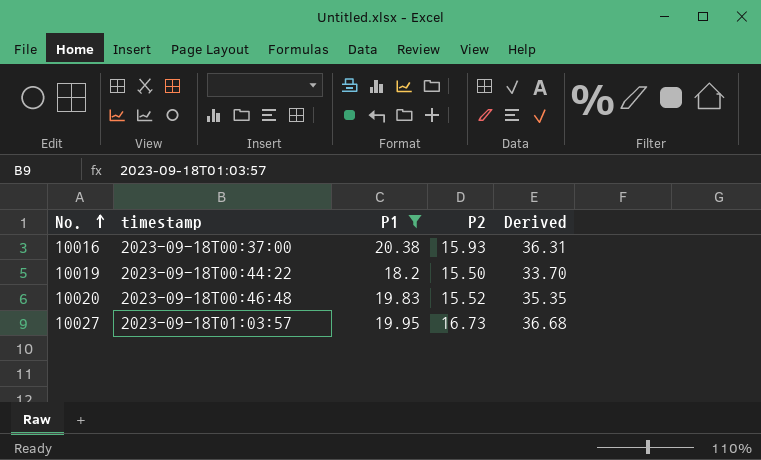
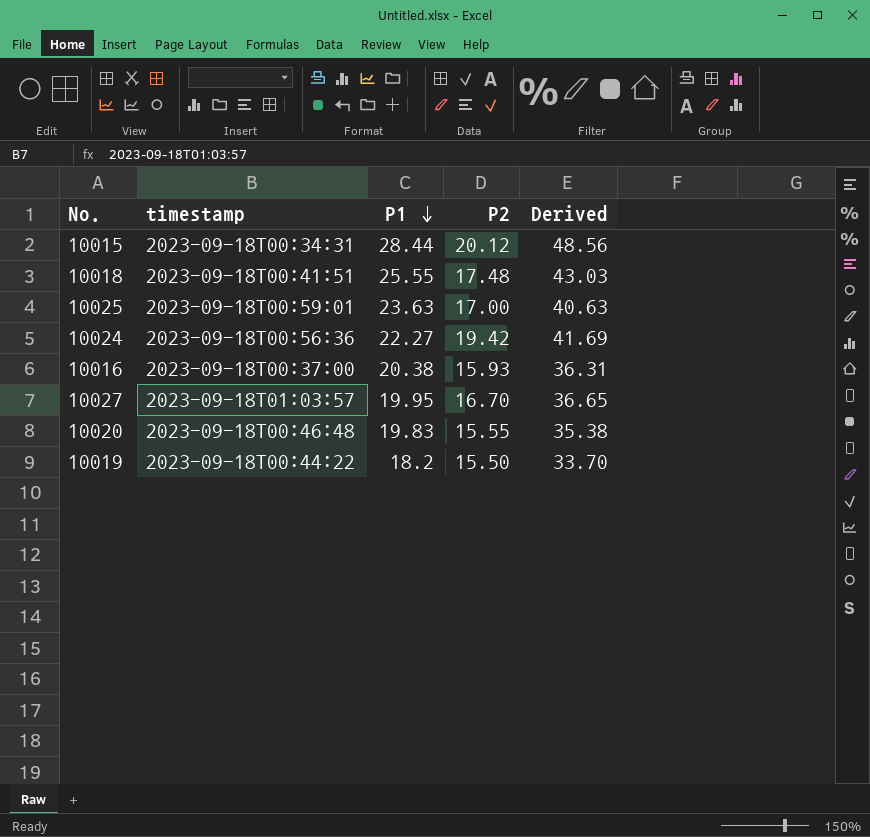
filter: P1 <= 20.38 -> none
row order: No. ascending -> P1 descending
10027 | P2: 16.73 -> 16.70
10027 | Derived: 36.68 -> 36.65
10020 | P2: 15.52 -> 15.55
10020 | Derived: 35.35 -> 35.38

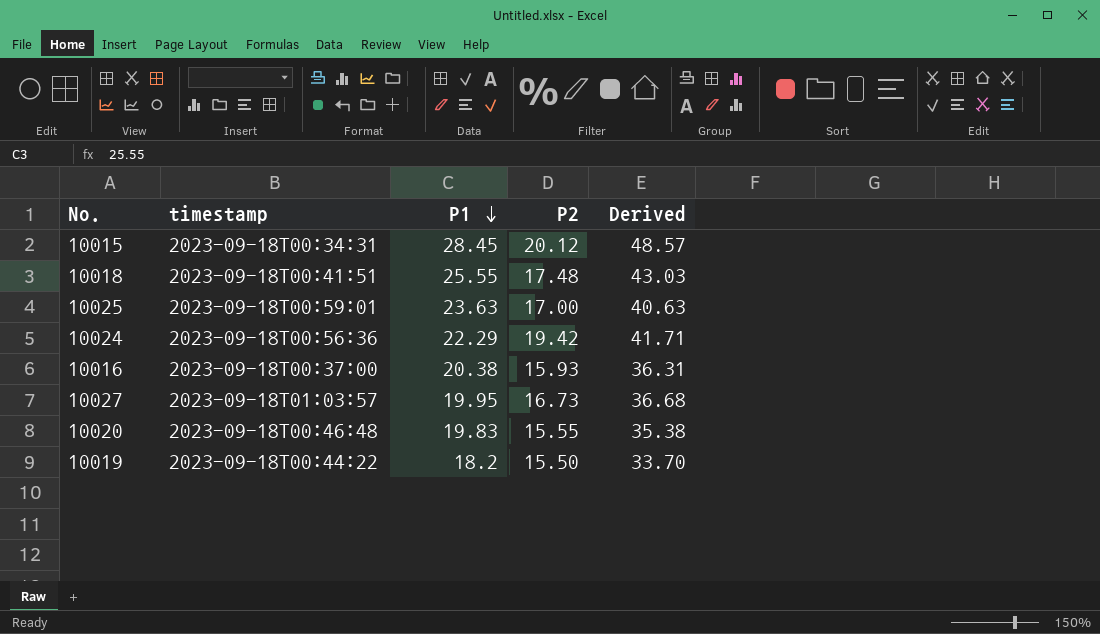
10015 | P1: 28.44 -> 28.45
10015 | Derived: 48.56 -> 48.57
10024 | P1: 22.27 -> 22.29
10024 | Derived: 41.69 -> 41.71
10027 | P2: 16.70 -> 16.73
10027 | Derived: 36.65 -> 36.68

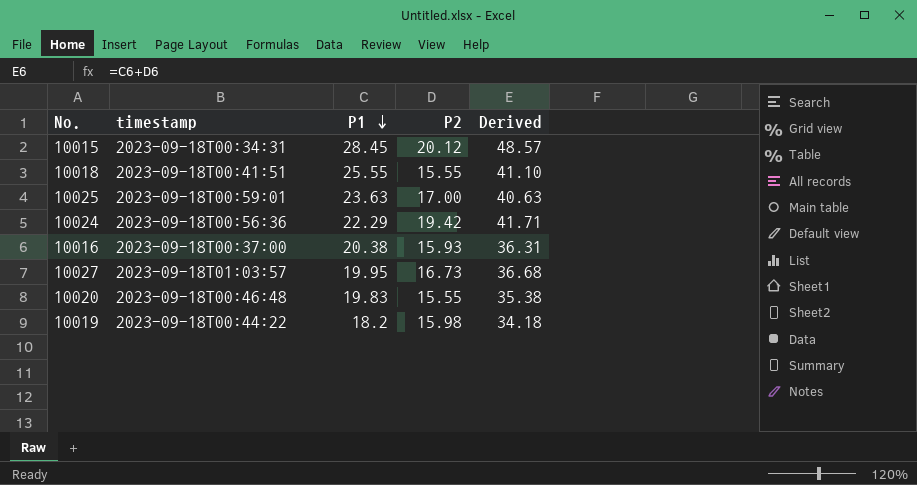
10018 | P2: 17.48 -> 15.55
10018 | Derived: 43.03 -> 41.10
10019 | P2: 15.50 -> 15.98
10019 | Derived: 33.70 -> 34.18

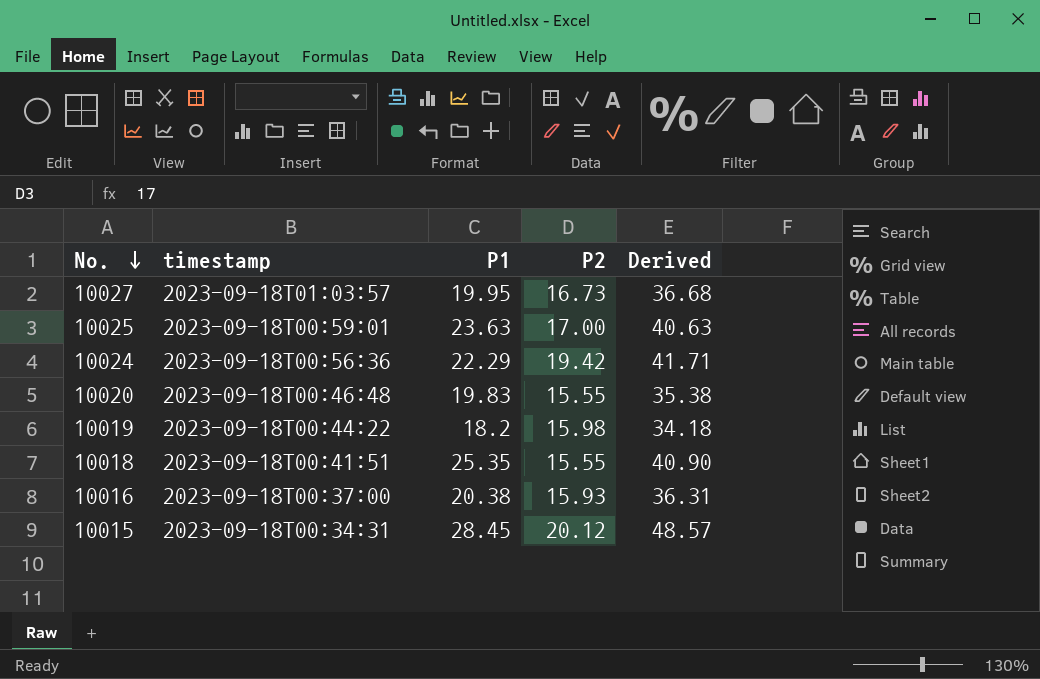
row order: P1 descending -> No. descending
10018 | P1: 25.55 -> 25.35
10018 | Derived: 41.10 -> 40.90

